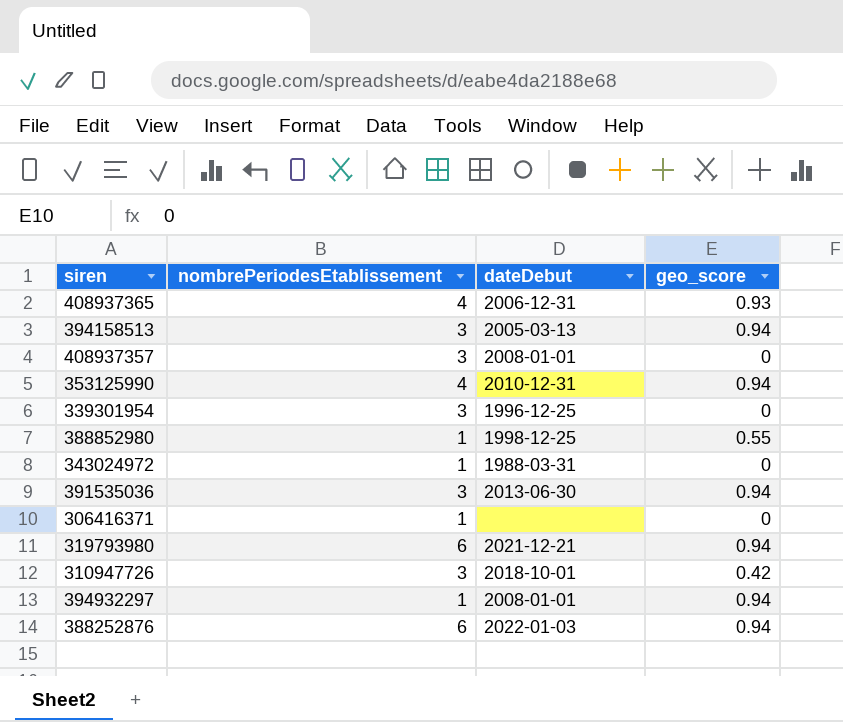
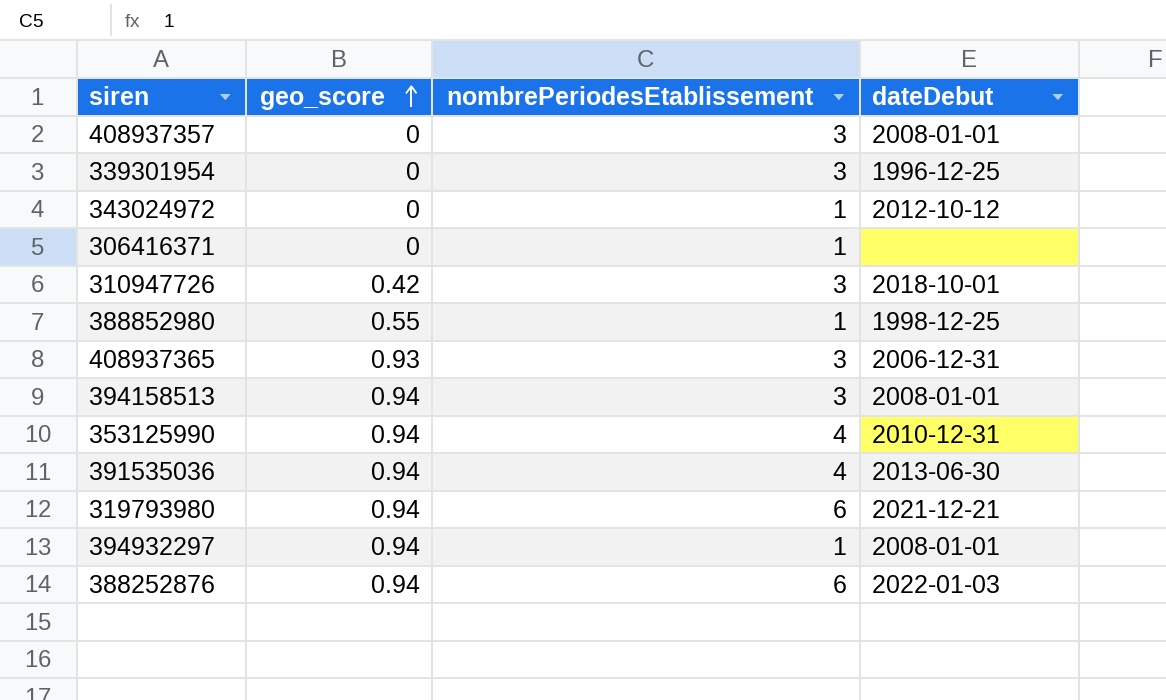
row order: none -> geo_score ascending
column geo_score | position: 4 -> 2
343024972 | dateDebut: 1988-03-31 -> 2012-10-12
408937365 | nombrePeriodesEtablissement: 4 -> 3
394158513 | dateDebut: 2005-03-13 -> 2008-01-01
391535036 | nombrePeriodesEtablissement: 3 -> 4

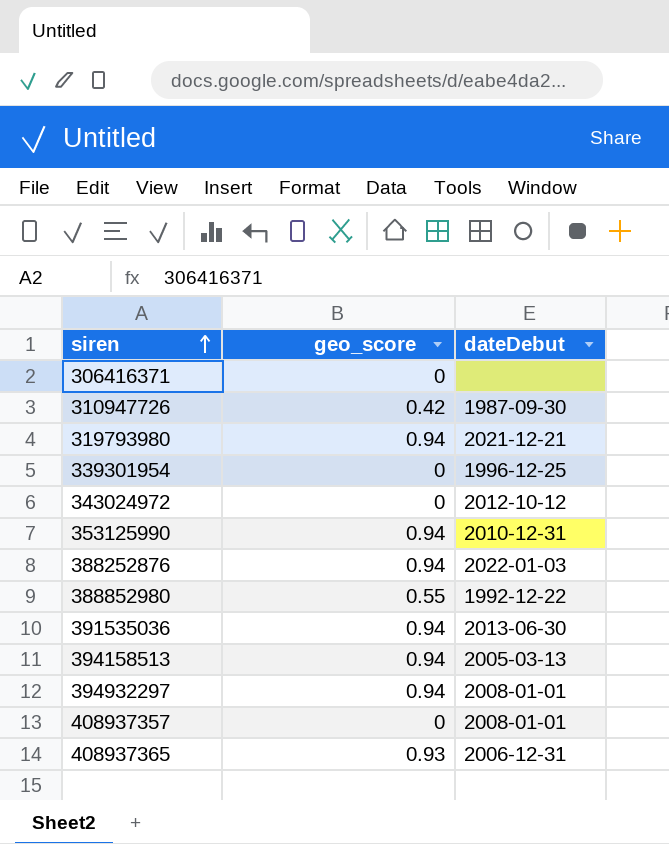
row order: geo_score ascending -> siren ascending
column nombrePeriodesEtablissement | position: 3 -> none
310947726 | dateDebut: 2018-10-01 -> 1987-09-30
388852980 | dateDebut: 1998-12-25 -> 1992-12-22
394158513 | dateDebut: 2008-01-01 -> 2005-03-13

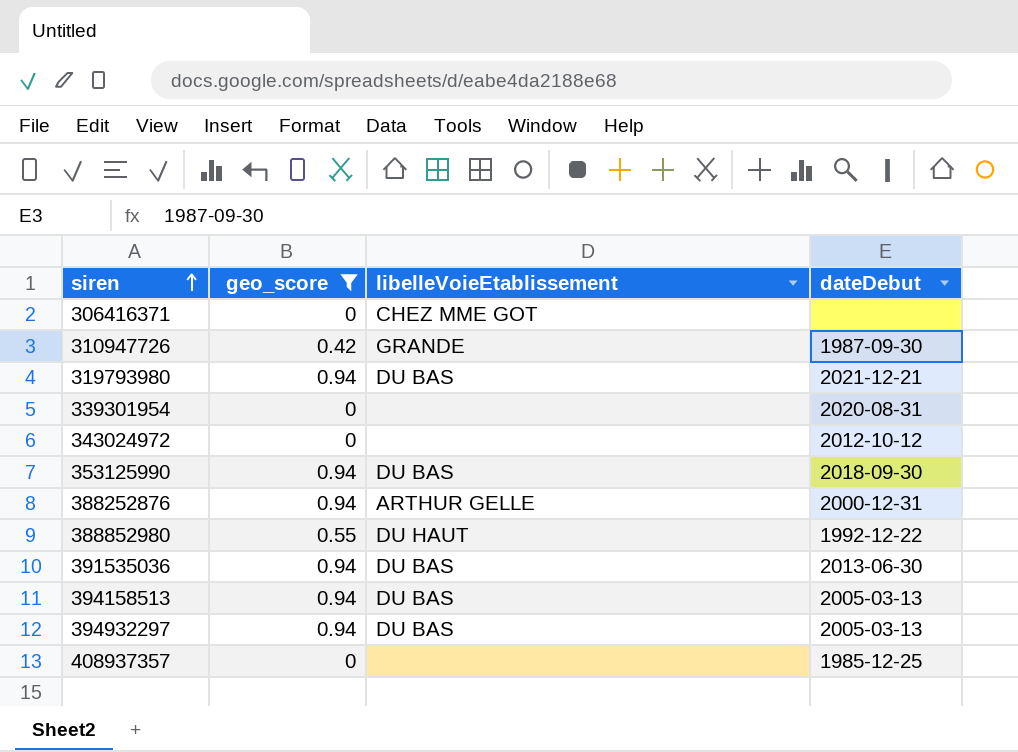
filter: none -> geo_score != 0.93
column libelleVoieEtablissement | position: none -> 3
339301954 | dateDebut: 1996-12-25 -> 2020-08-31
353125990 | dateDebut: 2010-12-31 -> 2018-09-30
388252876 | dateDebut: 2022-01-03 -> 2000-12-31
394932297 | dateDebut: 2008-01-01 -> 2005-03-13
408937357 | dateDebut: 2008-01-01 -> 1985-12-25

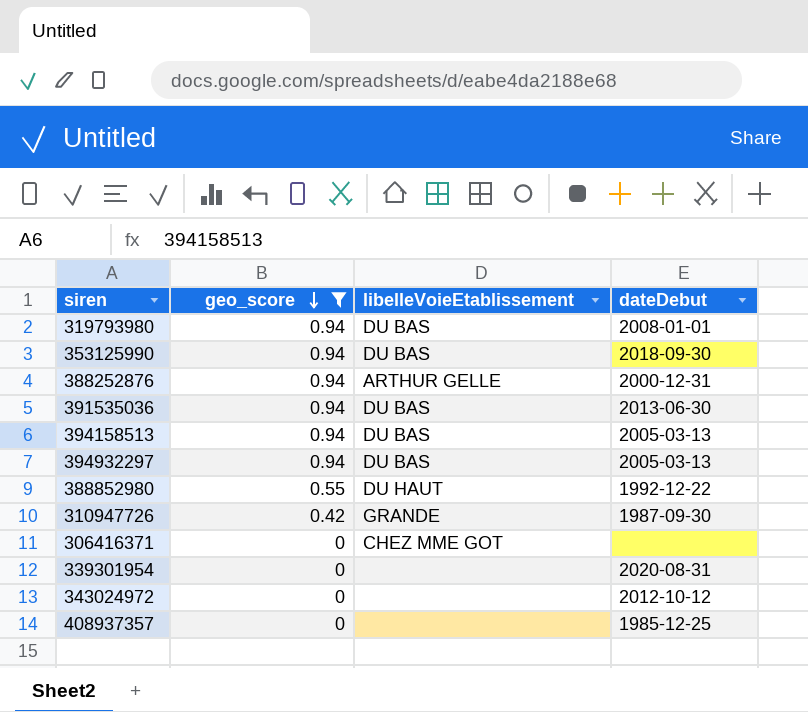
row order: siren ascending -> geo_score descending
319793980 | dateDebut: 2021-12-21 -> 2008-01-01

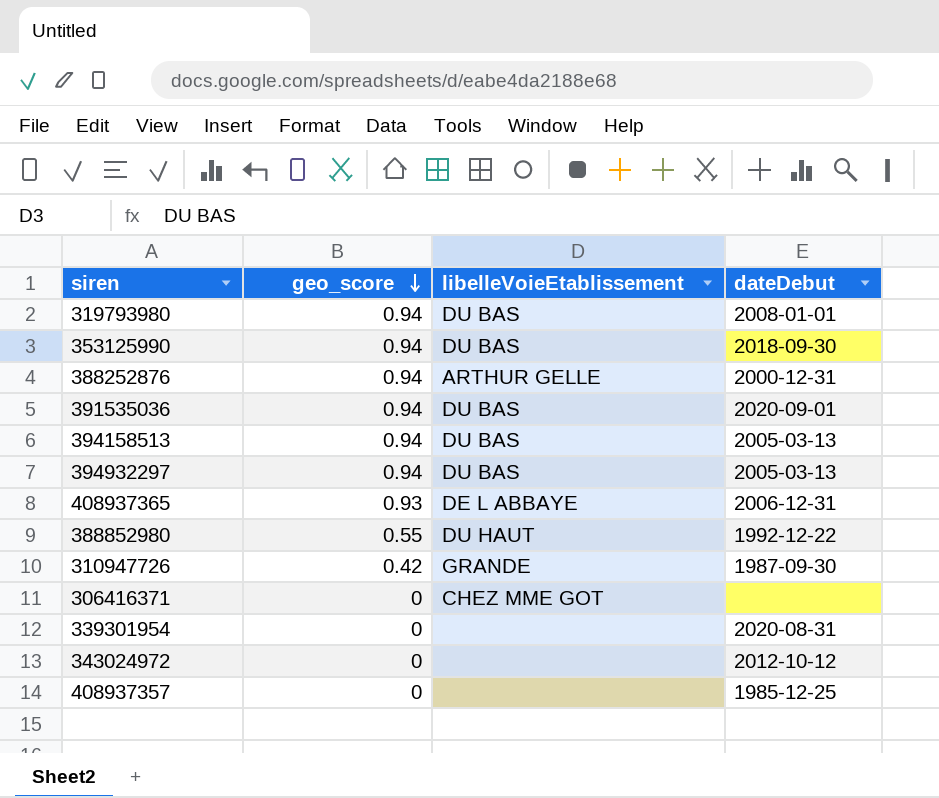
filter: geo_score != 0.93 -> none
391535036 | dateDebut: 2013-06-30 -> 2020-09-01

